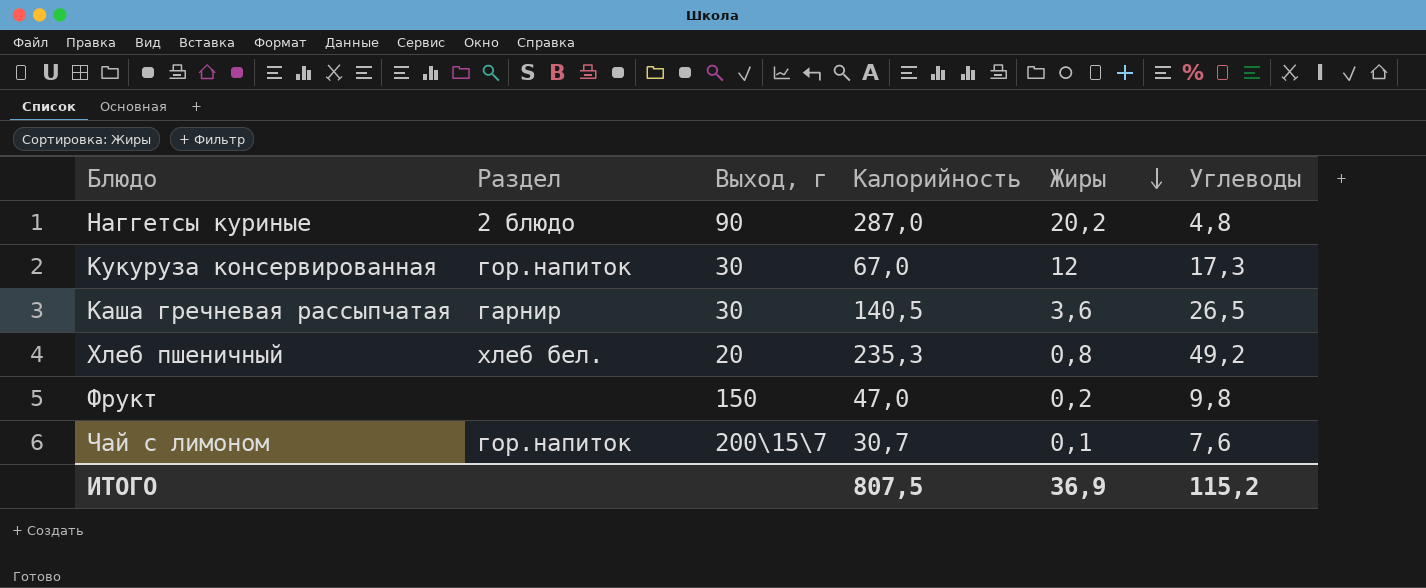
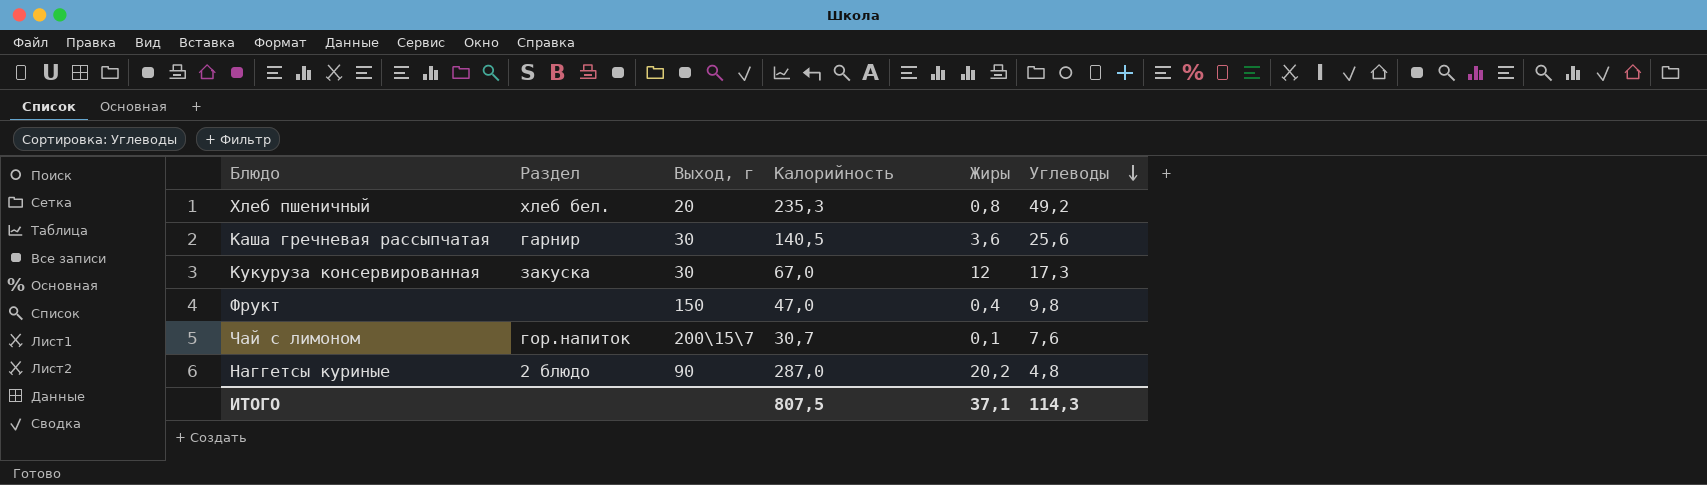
row order: Жиры descending -> Углеводы descending
Каша гречневая рассыпчатая | Углеводы: 26,5 -> 25,6
Кукуруза консервированная | Раздел: гор.напиток -> закуска
Фрукт | Жиры: 0,2 -> 0,4
ИТОГО | Жиры: 36,9 -> 37,1
ИТОГО | Углеводы: 115,2 -> 114,3

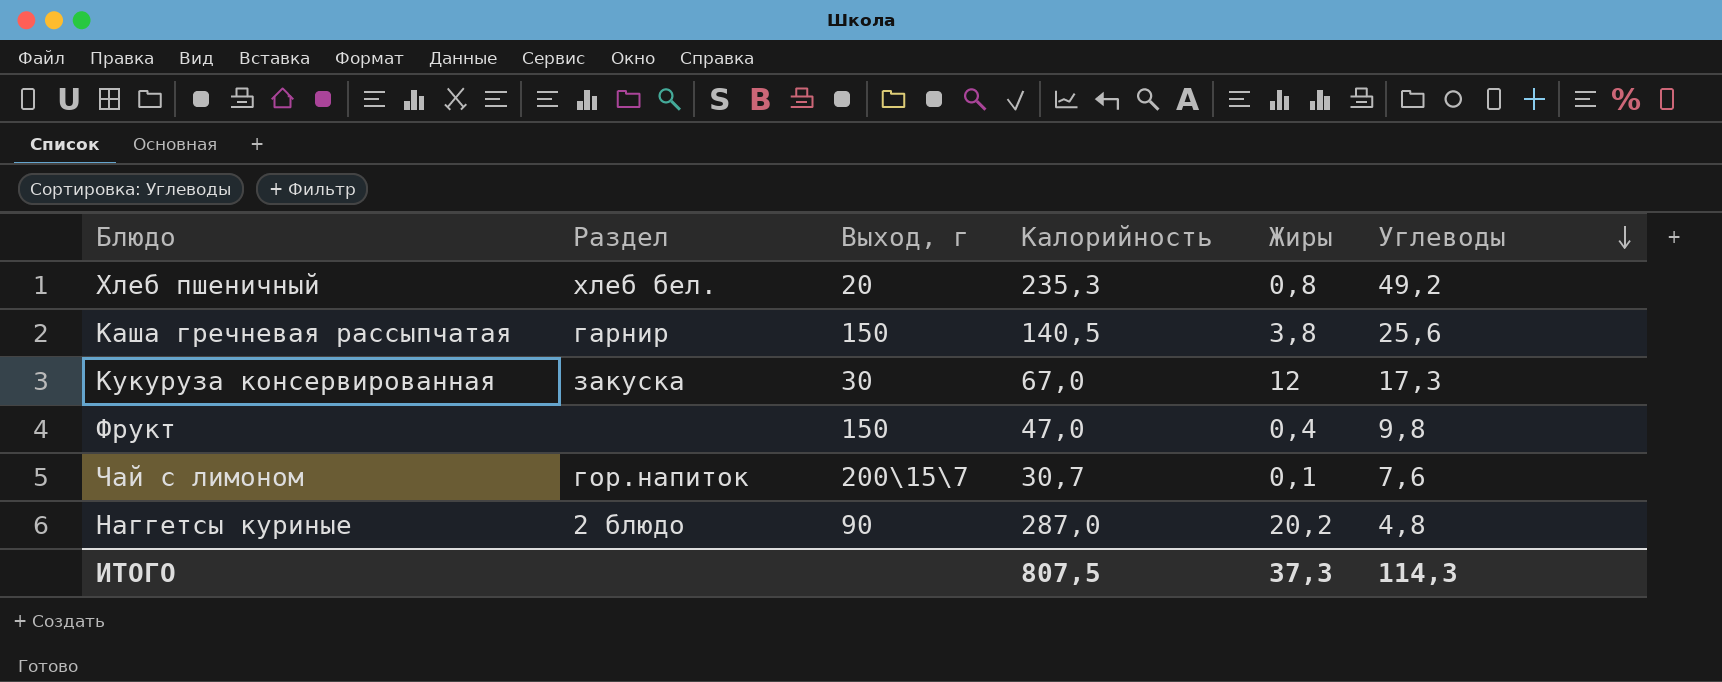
Каша гречневая рассыпчатая | Выход, г: 30 -> 150
Каша гречневая рассыпчатая | Жиры: 3,6 -> 3,8
ИТОГО | Жиры: 37,1 -> 37,3

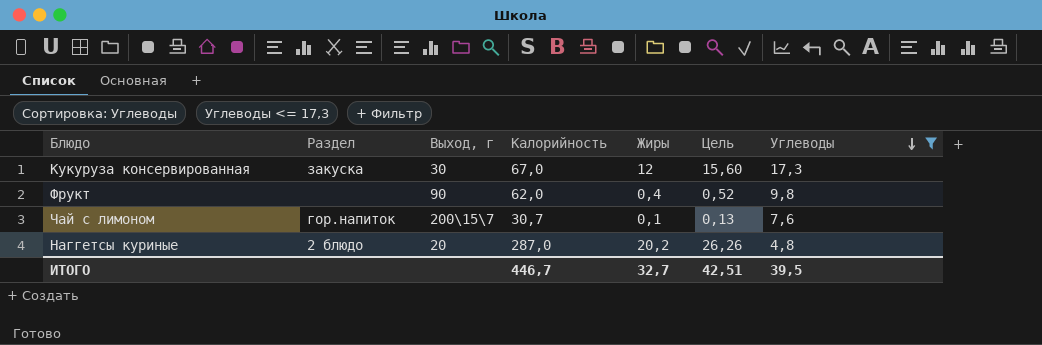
filter: none -> Углеводы <= 17,3
column Цель | formula: none -> [Жиры] * 1,3
Фрукт | Выход, г: 150 -> 90
Фрукт | Калорийность: 47,0 -> 62,0
Наггетсы куриные | Выход, г: 90 -> 20
ИТОГО | Калорийность: 807,5 -> 446,7
ИТОГО | Жиры: 37,3 -> 32,7
ИТОГО | Углеводы: 114,3 -> 39,5

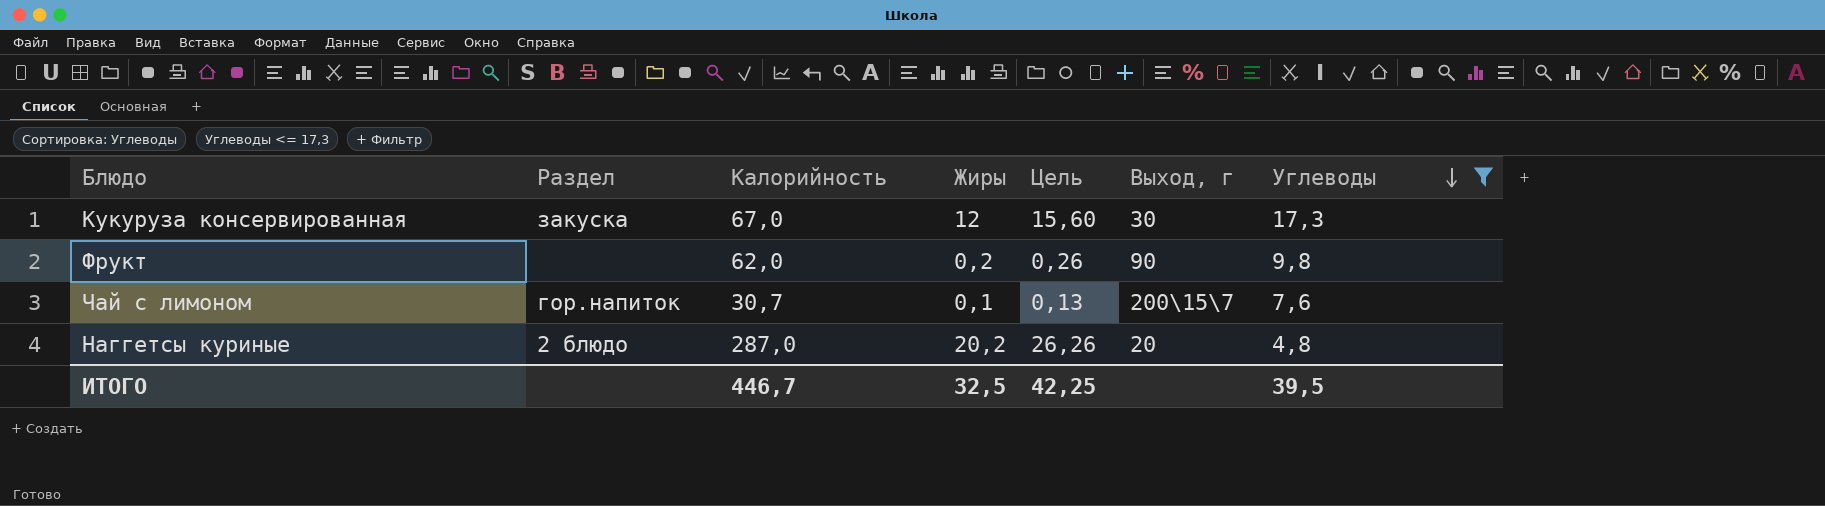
column Выход, г | position: 3 -> 6
Фрукт | Жиры: 0,4 -> 0,2
Фрукт | Цель: 0,52 -> 0,26
ИТОГО | Жиры: 32,7 -> 32,5
ИТОГО | Цель: 42,51 -> 42,25

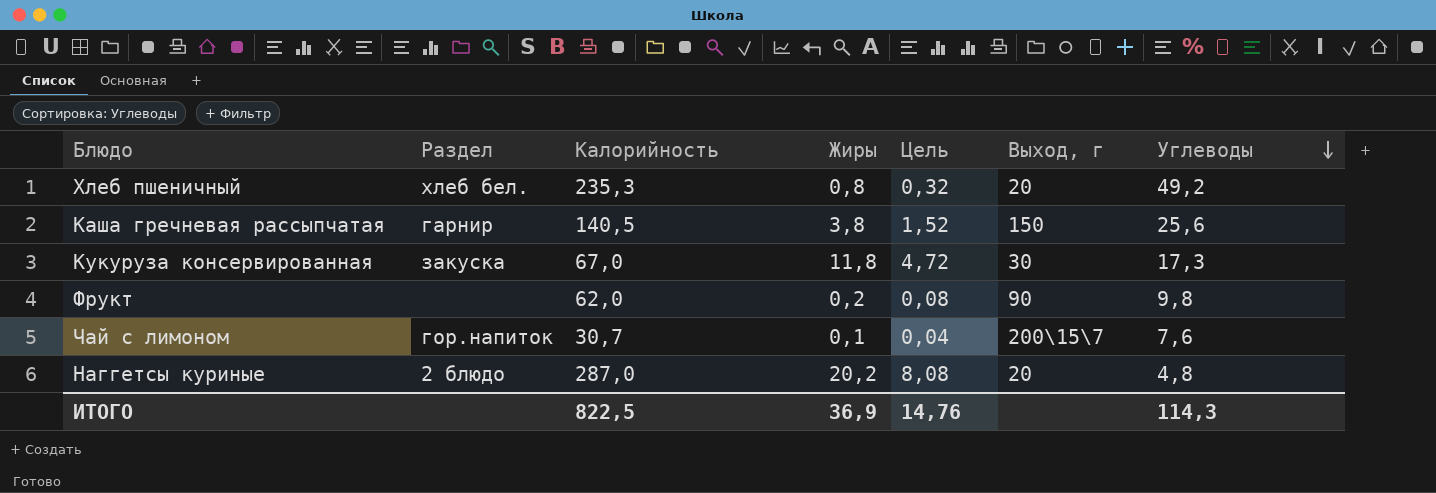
filter: Углеводы <= 17,3 -> none
column Цель | formula: [Жиры] * 1,3 -> [Жиры] * 0,4
Кукуруза консервированная | Жиры: 12 -> 11,8
ИТОГО | Калорийность: 446,7 -> 822,5
ИТОГО | Жиры: 32,5 -> 36,9
ИТОГО | Цель: 42,25 -> 14,76
ИТОГО | Углеводы: 39,5 -> 114,3

